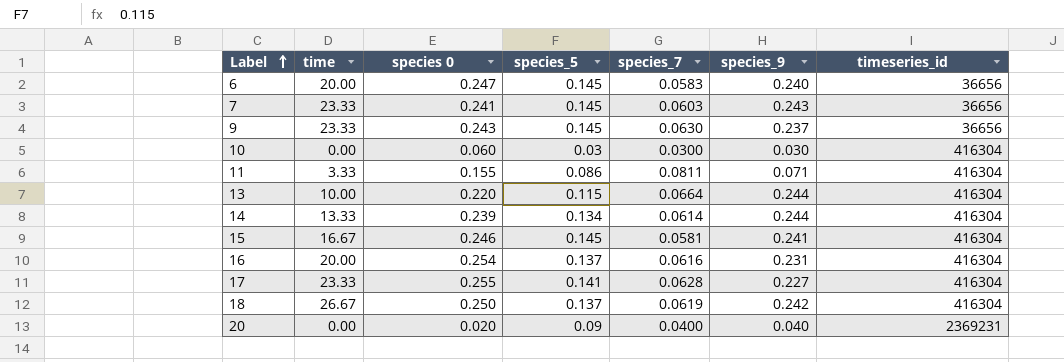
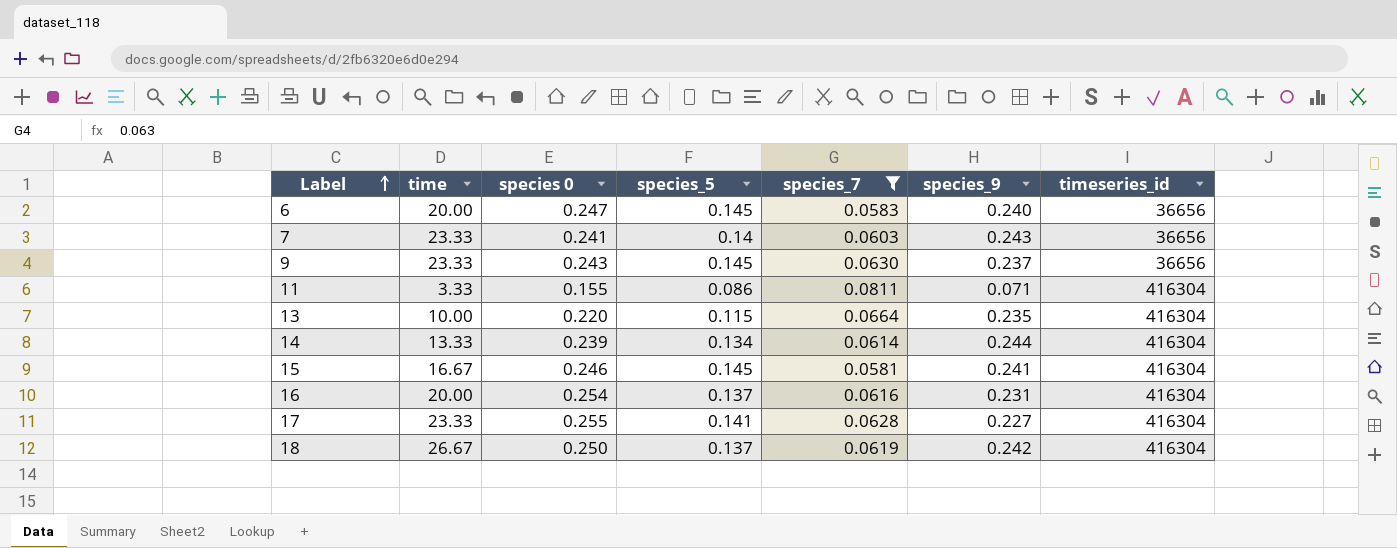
filter: none -> species_7 >= 0.0581
7 | species_5: 0.145 -> 0.14
13 | species_9: 0.244 -> 0.235

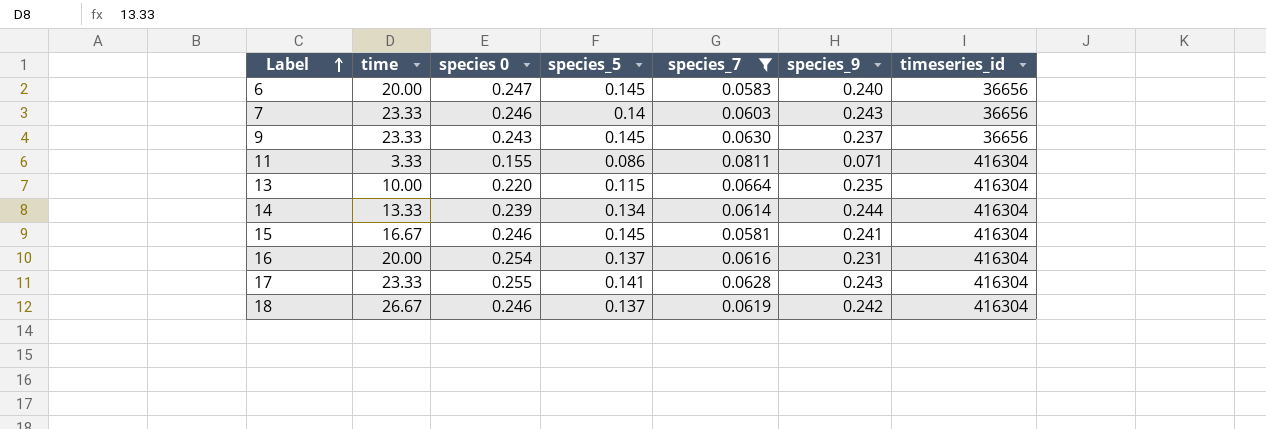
7 | species 0: 0.241 -> 0.246
17 | species_9: 0.227 -> 0.243
18 | species 0: 0.250 -> 0.246

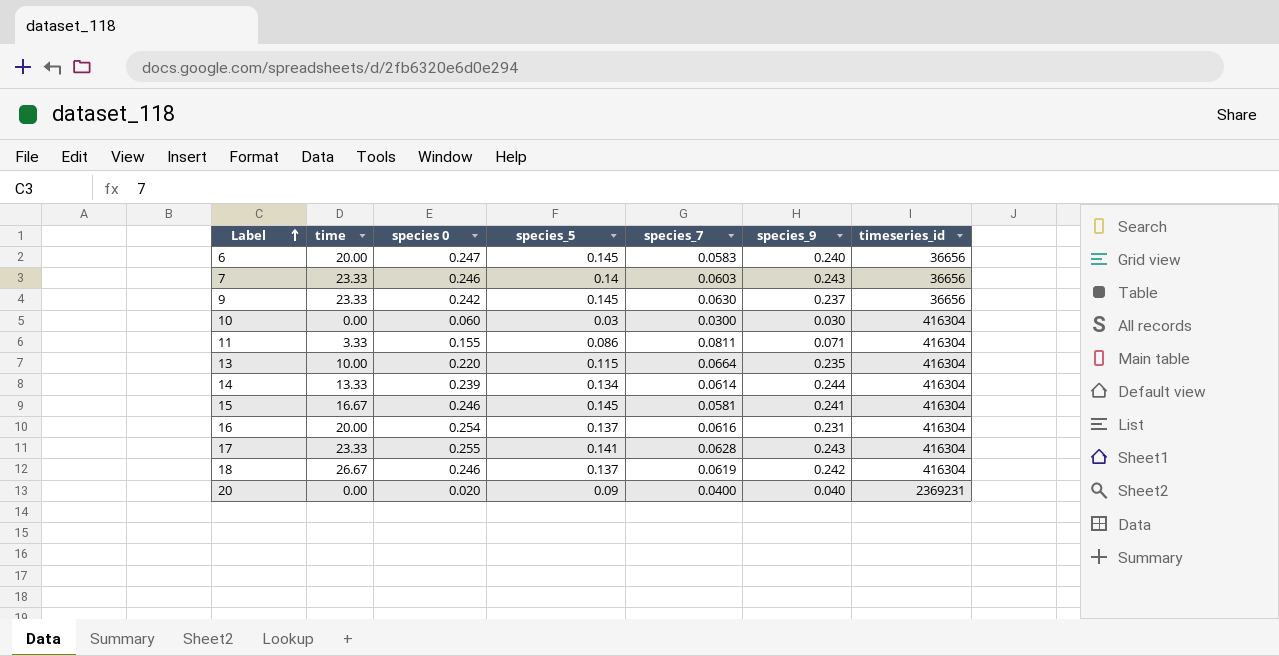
filter: species_7 >= 0.0581 -> none
9 | species 0: 0.243 -> 0.242

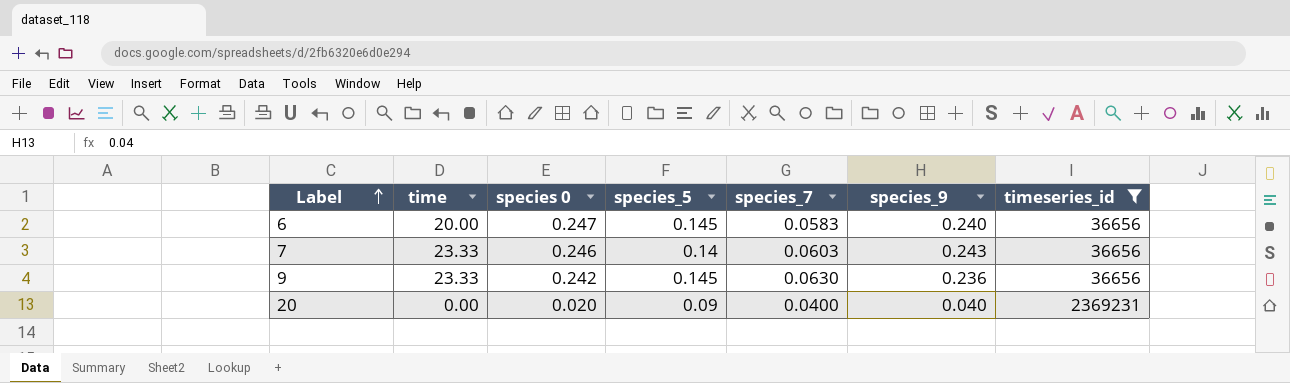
filter: none -> timeseries_id != 416304
9 | species_9: 0.237 -> 0.236

